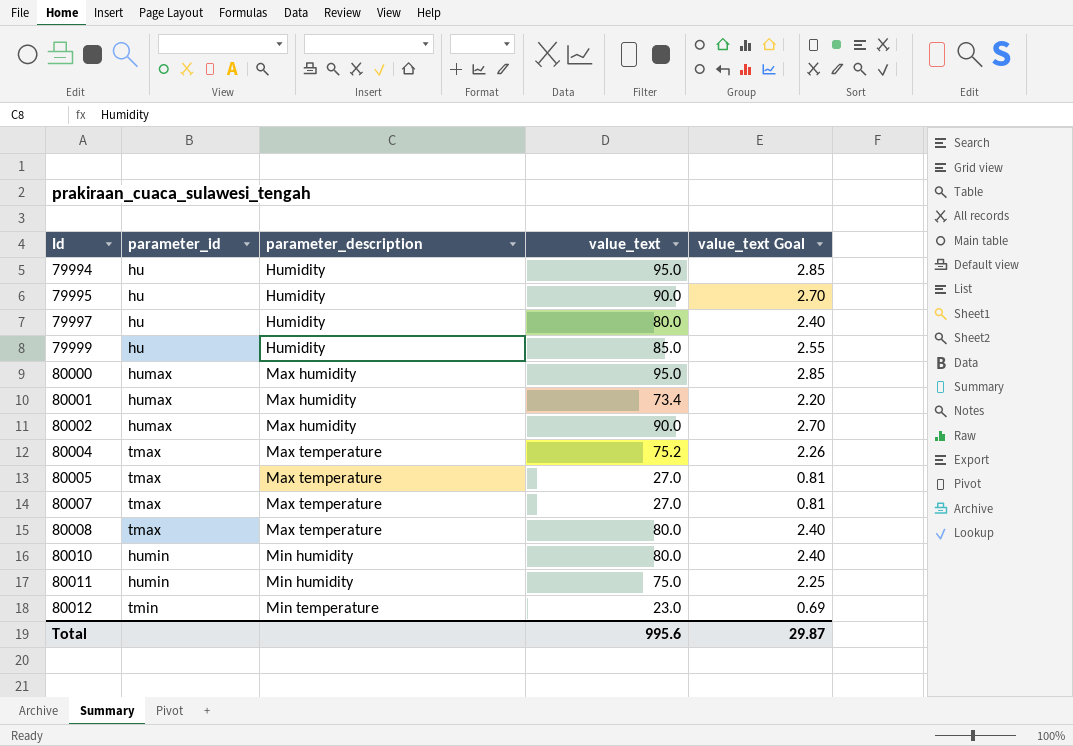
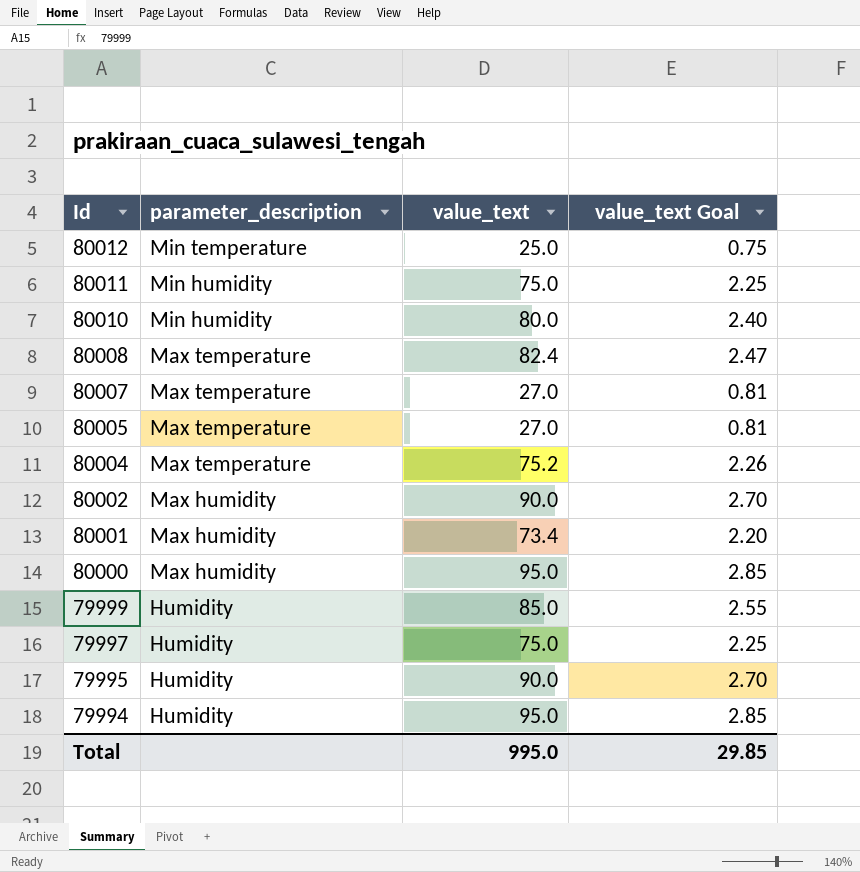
row order: Id ascending -> Id descending
column parameter_id | position: 2 -> none
80012 | value_text: 23.0 -> 25.0
80012 | value_text Goal: 0.69 -> 0.75
80008 | value_text: 80.0 -> 82.4
80008 | value_text Goal: 2.40 -> 2.47
79997 | value_text: 80.0 -> 75.0
79997 | value_text Goal: 2.40 -> 2.25
Total | value_text: 995.6 -> 995.0
Total | value_text Goal: 29.87 -> 29.85

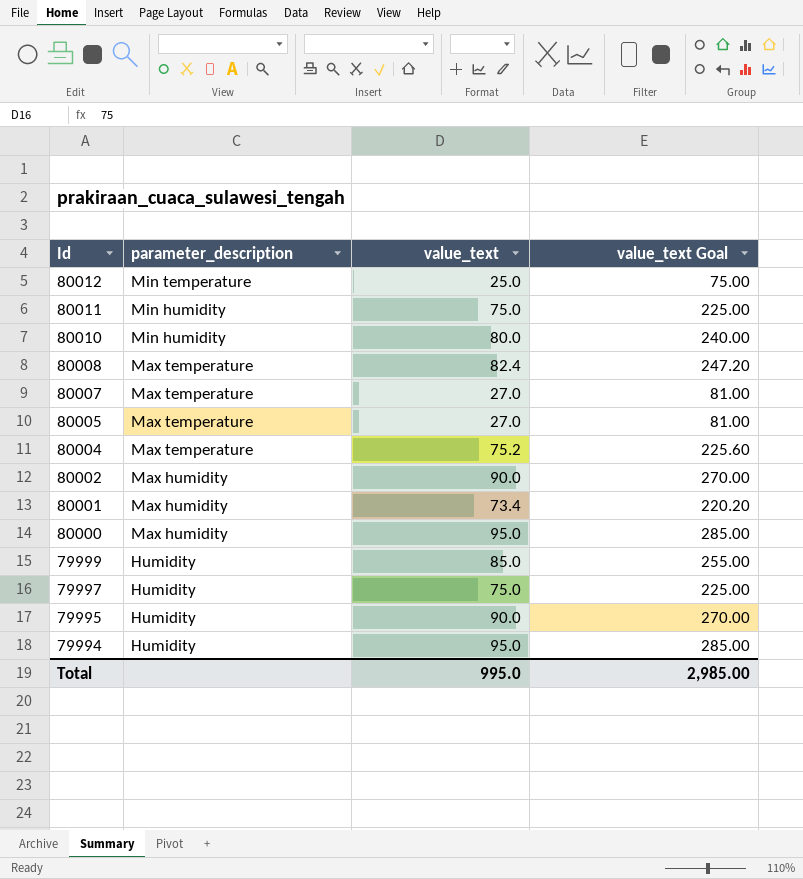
column value_text Goal | formula: [value_text] * 0.03 -> [value_text] * 3
Total | value_text Goal: 29.85 -> 2,985.00

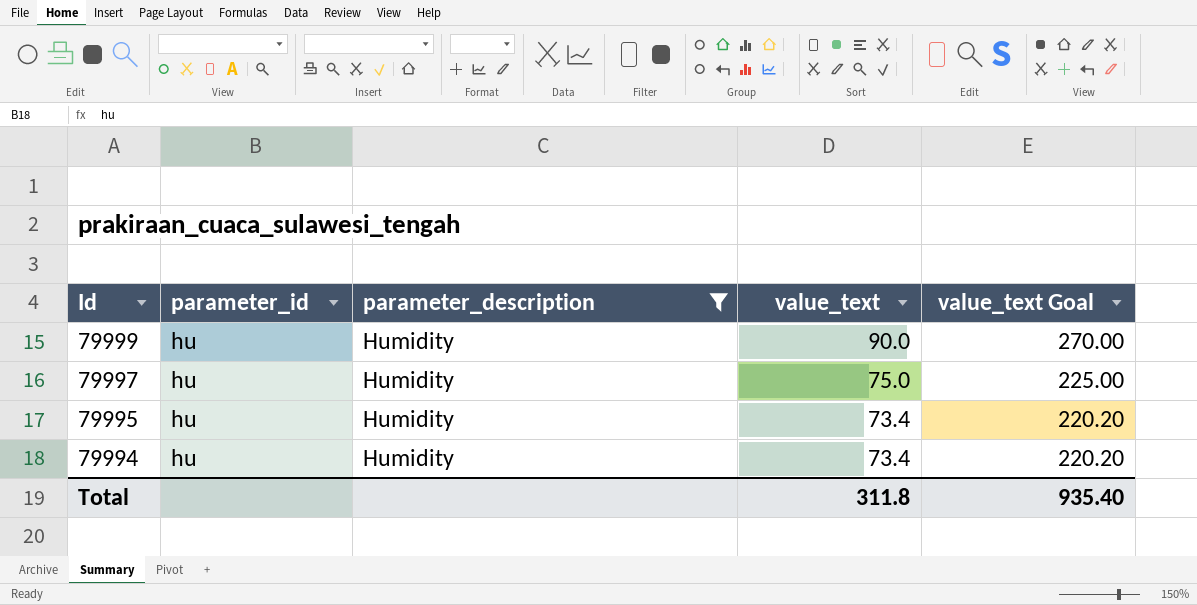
filter: none -> parameter_description = Humidity
column parameter_id | position: none -> 2
79999 | value_text: 85.0 -> 90.0
79999 | value_text Goal: 255.00 -> 270.00
79995 | value_text: 90.0 -> 73.4
79995 | value_text Goal: 270.00 -> 220.20
79994 | value_text: 95.0 -> 73.4
79994 | value_text Goal: 285.00 -> 220.20
Total | value_text: 995.0 -> 311.8
Total | value_text Goal: 2,985.00 -> 935.40

